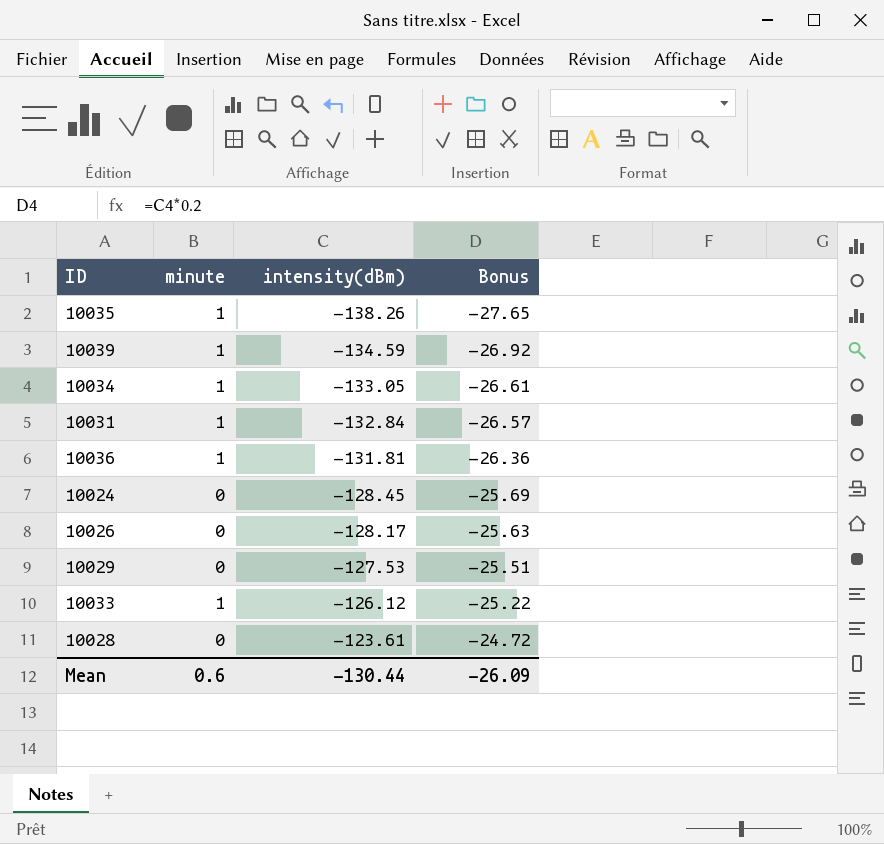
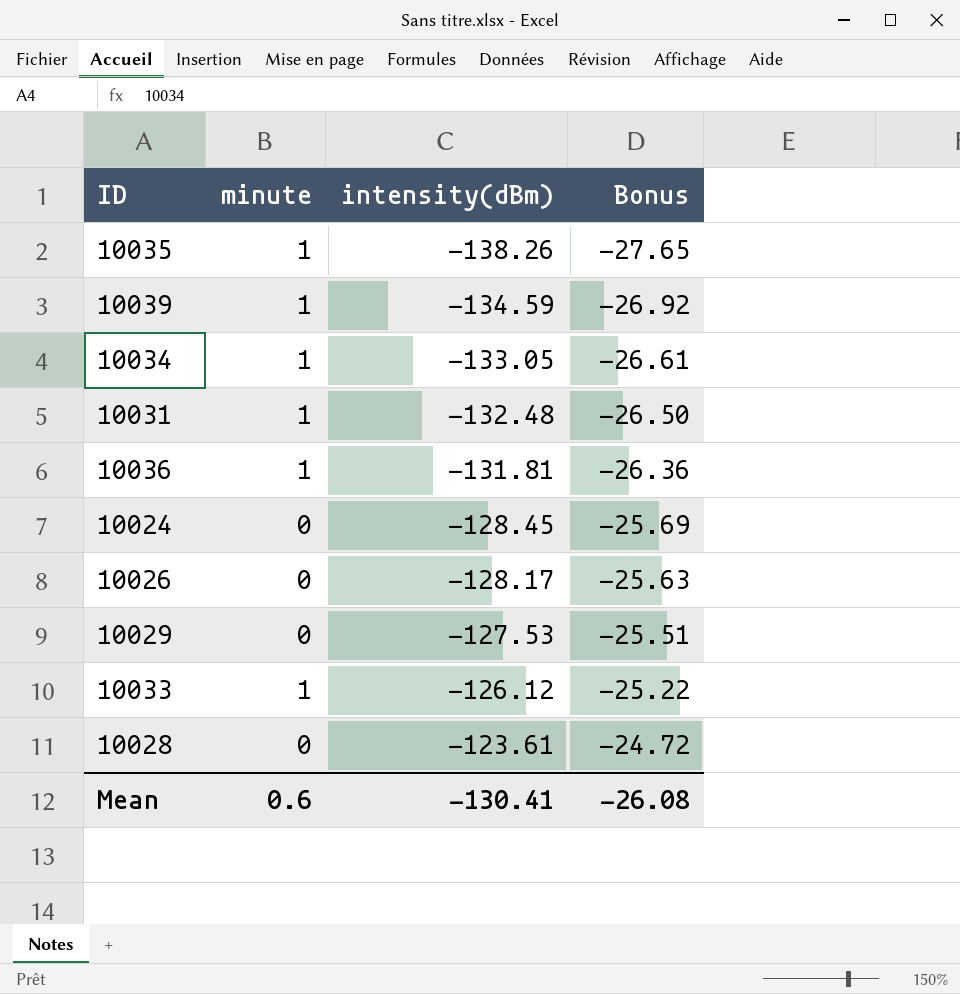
10031 | intensity(dBm): -132.84 -> -132.48
10031 | Bonus: -26.57 -> -26.50
Mean | intensity(dBm): -130.44 -> -130.41
Mean | Bonus: -26.09 -> -26.08

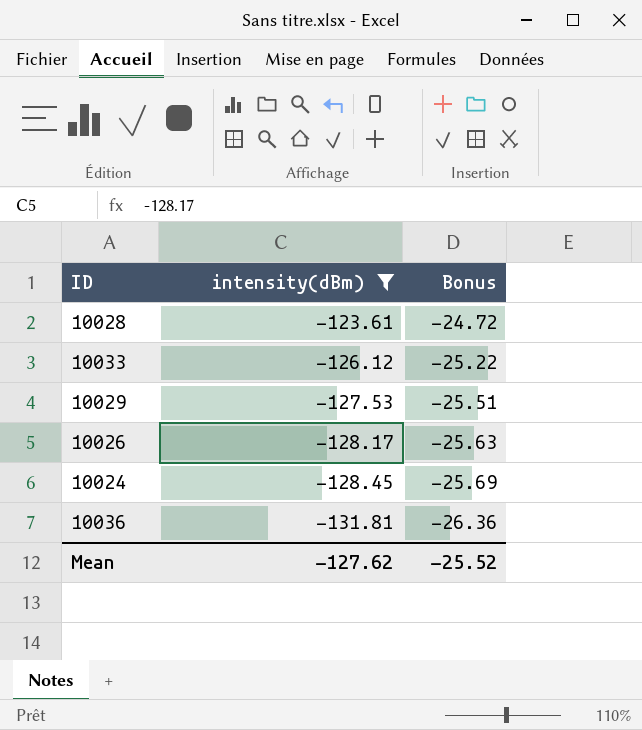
filter: none -> intensity(dBm) >= -131.81
row order: intensity(dBm) ascending -> intensity(dBm) descending
column minute | position: 2 -> none
Mean | intensity(dBm): -130.41 -> -127.62
Mean | Bonus: -26.08 -> -25.52

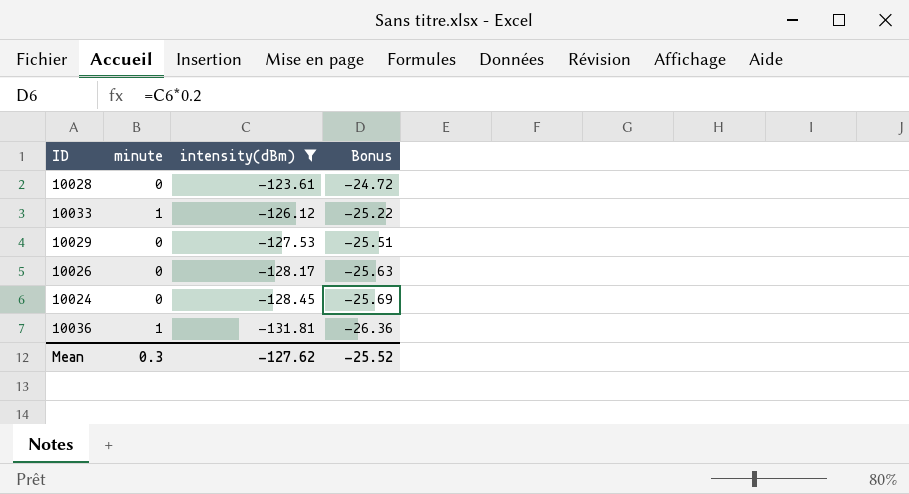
column minute | position: none -> 2

